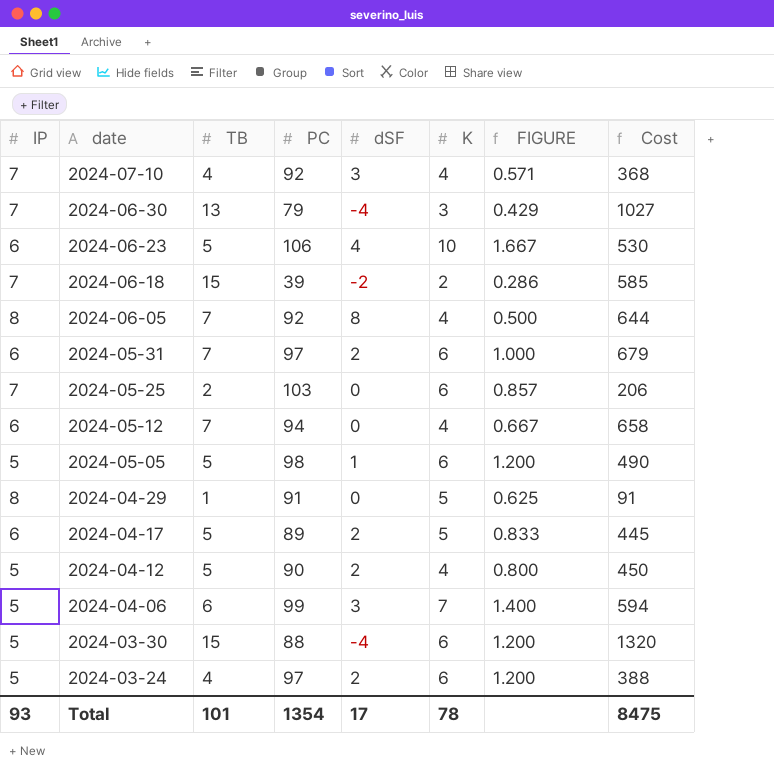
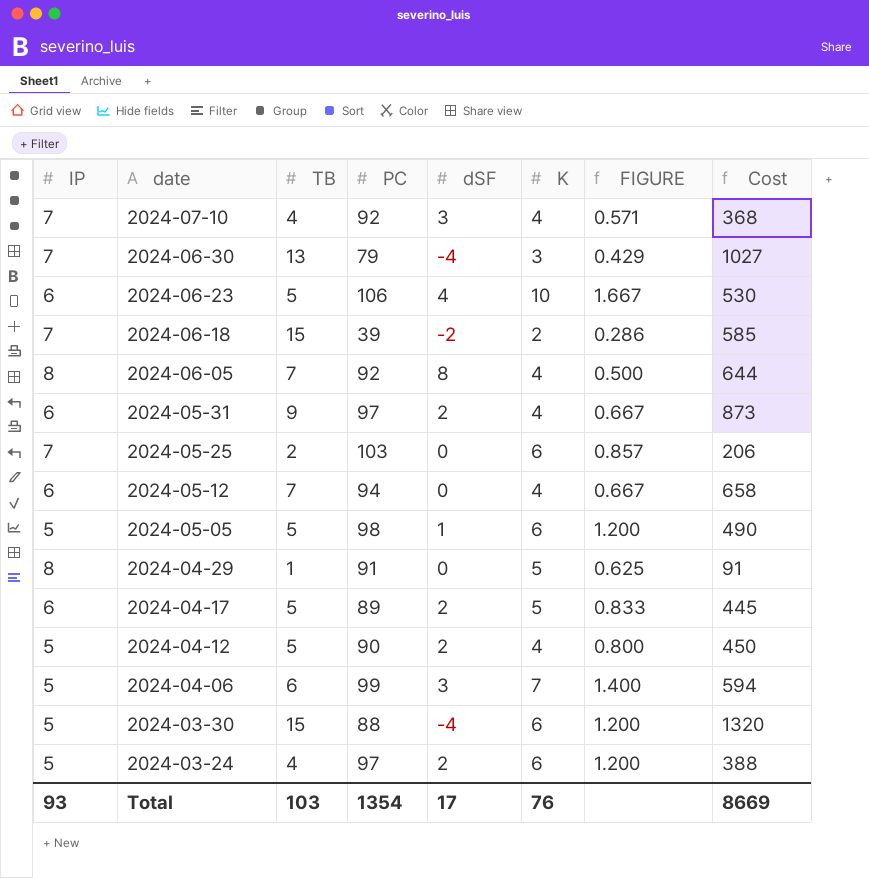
2024-05-31 | TB: 7 -> 9
2024-05-31 | K: 6 -> 4
2024-05-31 | FIGURE: 1.000 -> 0.667
2024-05-31 | Cost: 679 -> 873
Total | TB: 101 -> 103
Total | K: 78 -> 76
Total | Cost: 8475 -> 8669

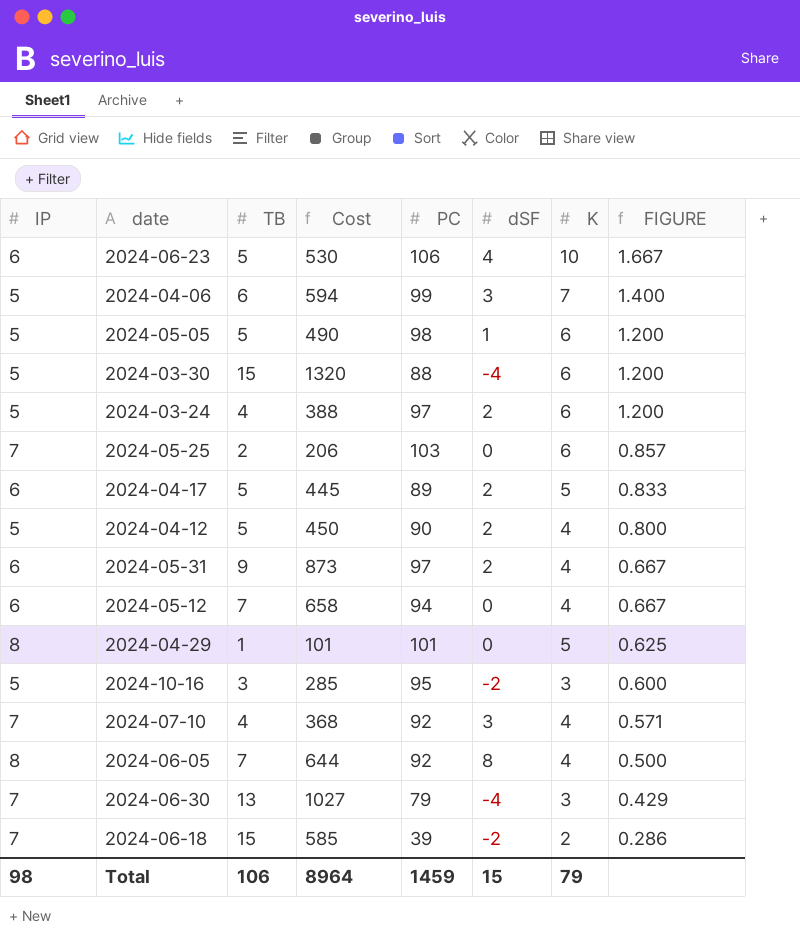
row order: date descending -> FIGURE descending
column Cost | position: 8 -> 4
2024-04-29 | Cost: 91 -> 101
2024-04-29 | PC: 91 -> 101
row 2024-10-16: none -> 5 | 3 | 285 | 95 | -2 | 3 | 0.600
Total | IP: 93 -> 98
Total | TB: 103 -> 106
Total | Cost: 8669 -> 8964
Total | PC: 1354 -> 1459
Total | dSF: 17 -> 15
Total | K: 76 -> 79

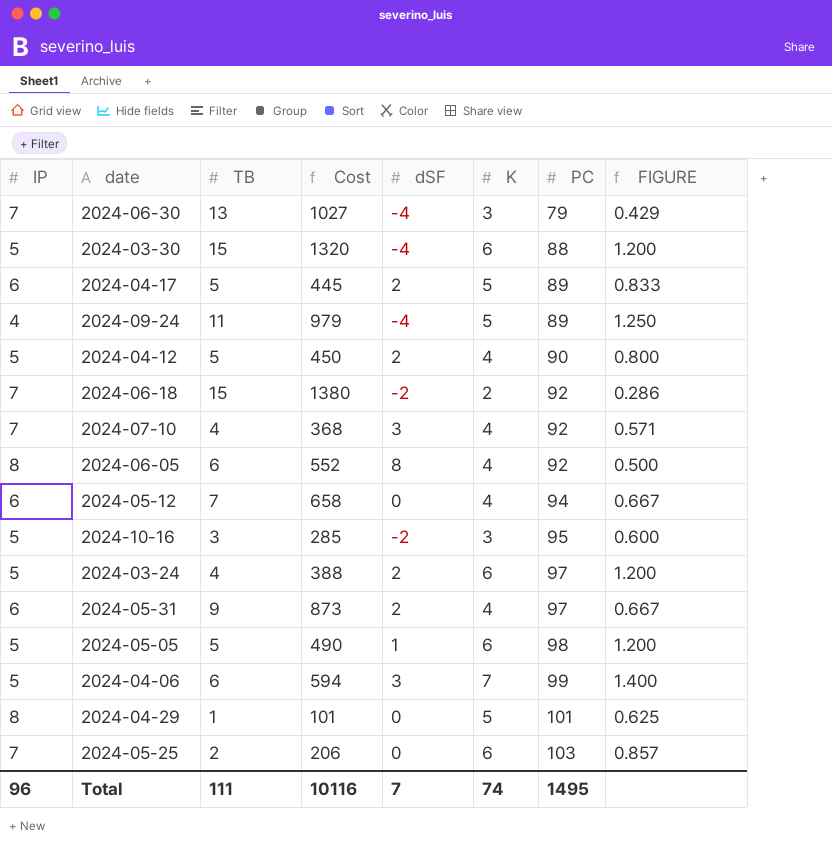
row order: FIGURE descending -> PC ascending
column PC | position: 5 -> 7
row 2024-06-23: 6 | 5 | 530 | 106 | 4 | 10 | 1.667 -> none
row 2024-09-24: none -> 4 | 11 | 979 | -4 | 5 | 89 | 1.250
2024-06-18 | Cost: 585 -> 1380
2024-06-18 | PC: 39 -> 92
2024-06-05 | TB: 7 -> 6
2024-06-05 | Cost: 644 -> 552
Total | IP: 98 -> 96
Total | TB: 106 -> 111
Total | Cost: 8964 -> 10116
Total | dSF: 15 -> 7
Total | K: 79 -> 74
Total | PC: 1459 -> 1495

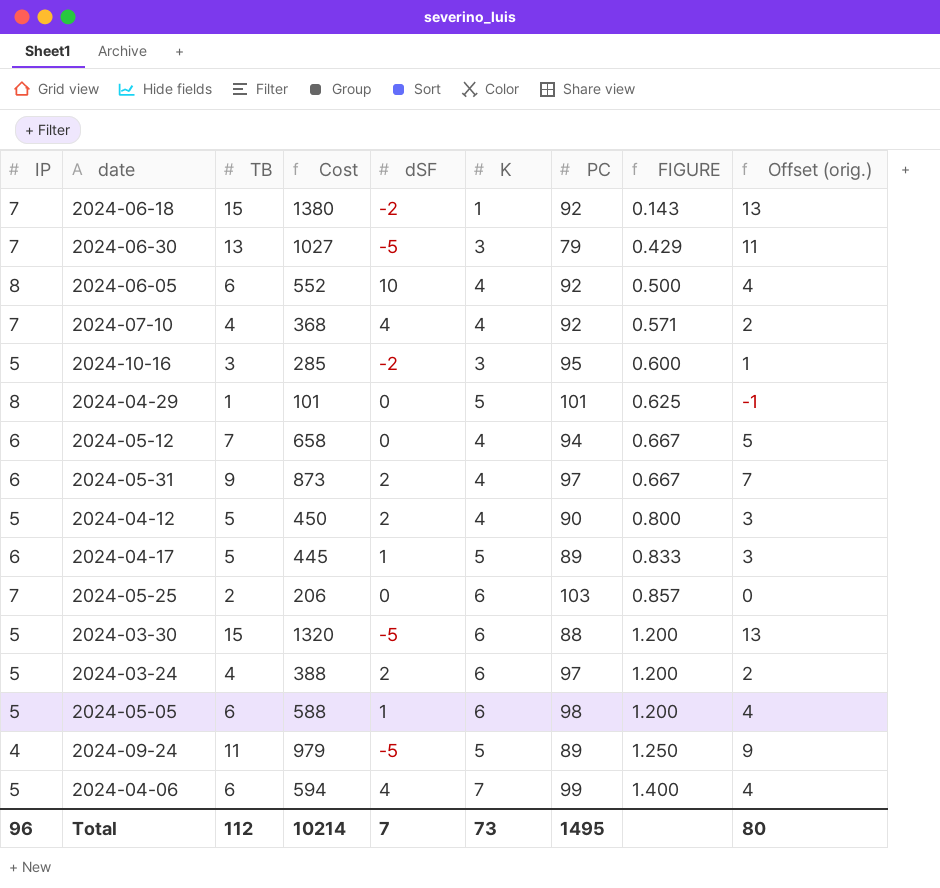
row order: PC ascending -> FIGURE ascending
column Offset (orig.) | formula: none -> [TB] - 2
2024-06-18 | K: 2 -> 1
2024-06-18 | FIGURE: 0.286 -> 0.143
2024-06-30 | dSF: -4 -> -5
2024-06-05 | dSF: 8 -> 10
2024-07-10 | dSF: 3 -> 4
2024-04-17 | dSF: 2 -> 1
2024-03-30 | dSF: -4 -> -5
2024-05-05 | TB: 5 -> 6
2024-05-05 | Cost: 490 -> 588
2024-09-24 | dSF: -4 -> -5
2024-04-06 | dSF: 3 -> 4
Total | TB: 111 -> 112
Total | Cost: 10116 -> 10214
Total | K: 74 -> 73

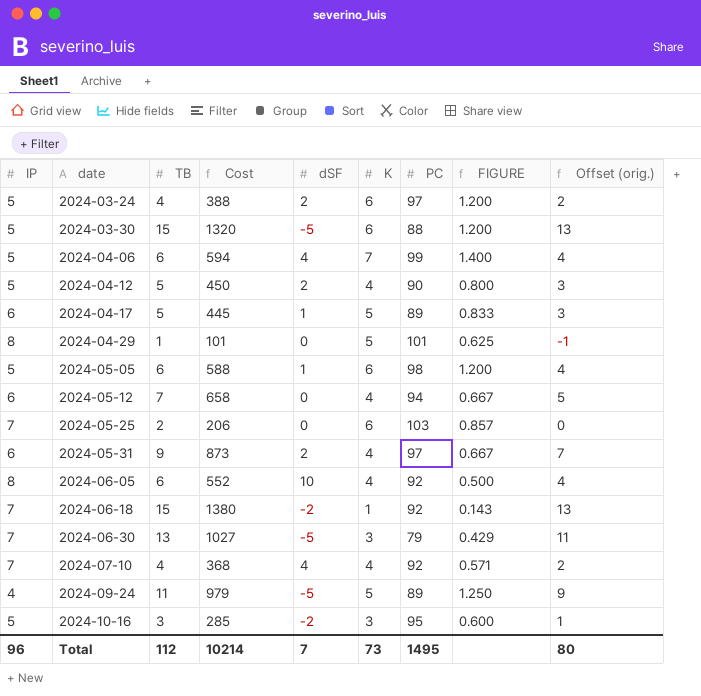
row order: FIGURE ascending -> date ascending

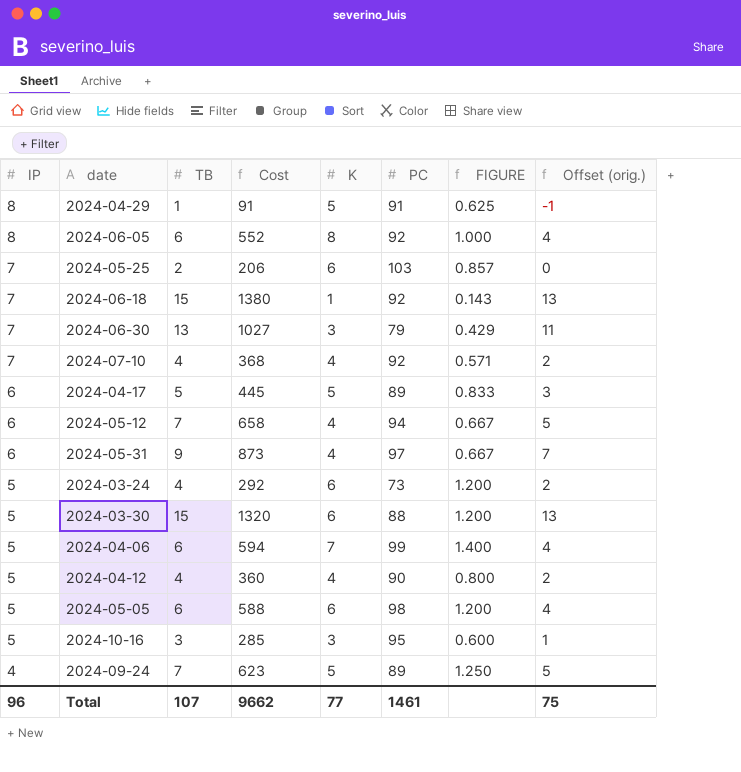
row order: date ascending -> IP descending
column dSF | position: 5 -> none
2024-04-29 | Cost: 101 -> 91
2024-04-29 | PC: 101 -> 91
2024-06-05 | K: 4 -> 8
2024-06-05 | FIGURE: 0.500 -> 1.000
2024-03-24 | Cost: 388 -> 292
2024-03-24 | PC: 97 -> 73
2024-04-12 | TB: 5 -> 4
2024-04-12 | Cost: 450 -> 360
2024-04-12 | Offset (orig.): 3 -> 2
2024-09-24 | TB: 11 -> 7
2024-09-24 | Cost: 979 -> 623
2024-09-24 | Offset (orig.): 9 -> 5
Total | TB: 112 -> 107
Total | Cost: 10214 -> 9662
Total | K: 73 -> 77
Total | PC: 1495 -> 1461
Total | Offset (orig.): 80 -> 75

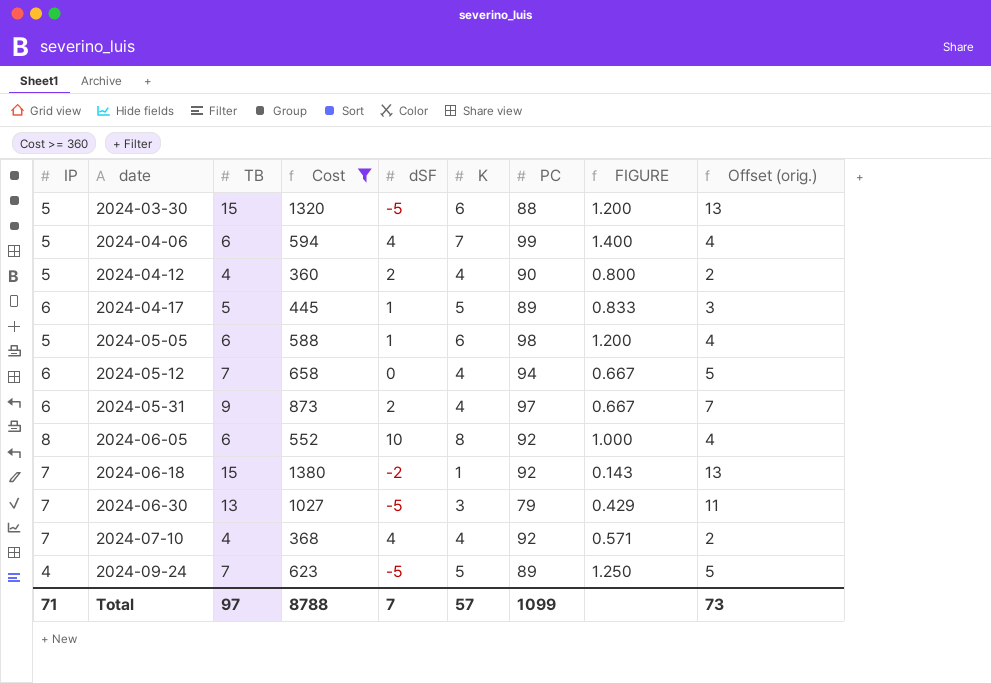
filter: none -> Cost >= 360
row order: IP descending -> date ascending
column dSF | position: none -> 5
Total | IP: 96 -> 71
Total | TB: 107 -> 97
Total | Cost: 9662 -> 8788
Total | K: 77 -> 57
Total | PC: 1461 -> 1099
Total | Offset (orig.): 75 -> 73

